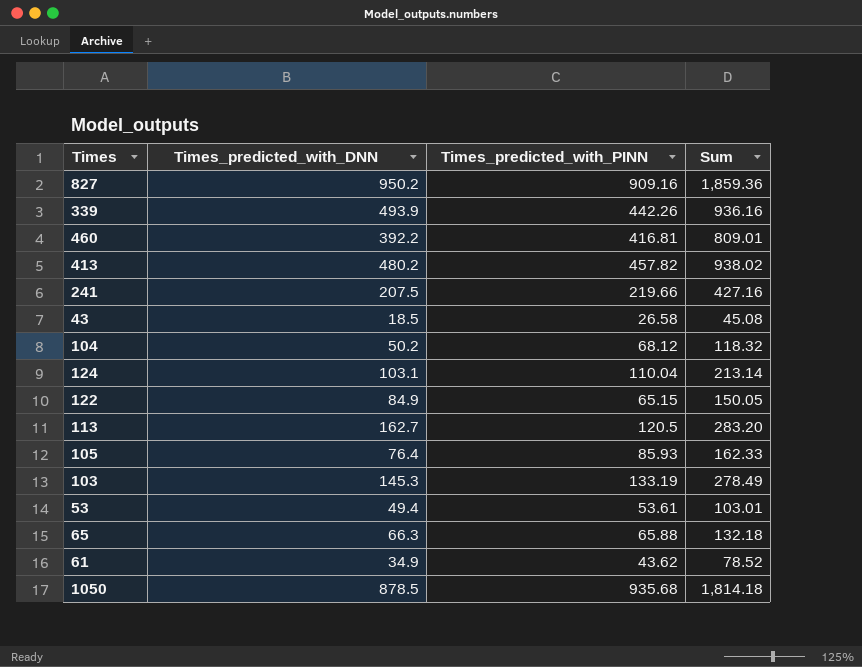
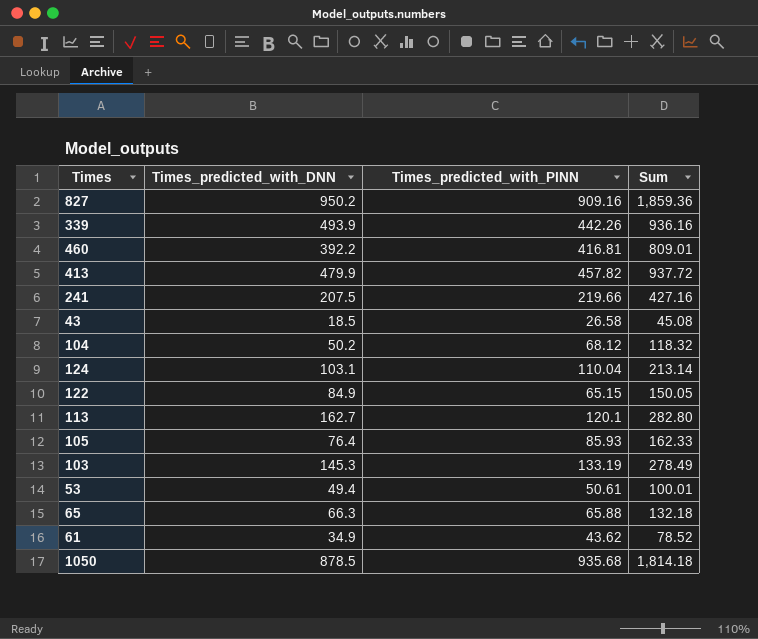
413 | Times_predicted_with_DNN: 480.2 -> 479.9
413 | Sum: 938.02 -> 937.72
113 | Times_predicted_with_PINN: 120.5 -> 120.1
113 | Sum: 283.20 -> 282.80
53 | Times_predicted_with_PINN: 53.61 -> 50.61
53 | Sum: 103.01 -> 100.01

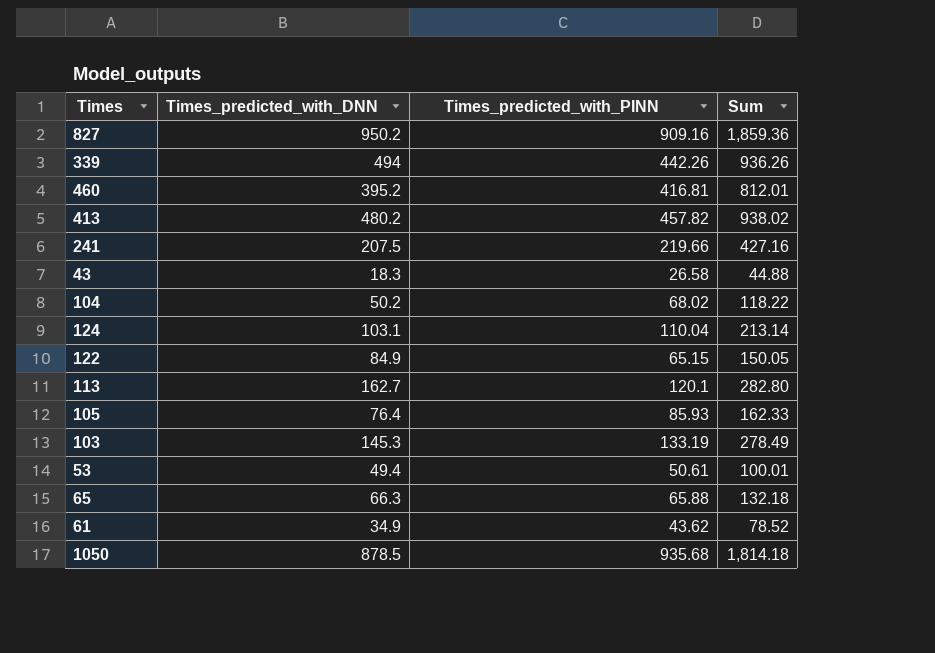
339 | Times_predicted_with_DNN: 493.9 -> 494
339 | Sum: 936.16 -> 936.26
460 | Times_predicted_with_DNN: 392.2 -> 395.2
460 | Sum: 809.01 -> 812.01
413 | Times_predicted_with_DNN: 479.9 -> 480.2
413 | Sum: 937.72 -> 938.02
43 | Times_predicted_with_DNN: 18.5 -> 18.3
43 | Sum: 45.08 -> 44.88
104 | Times_predicted_with_PINN: 68.12 -> 68.02
104 | Sum: 118.32 -> 118.22

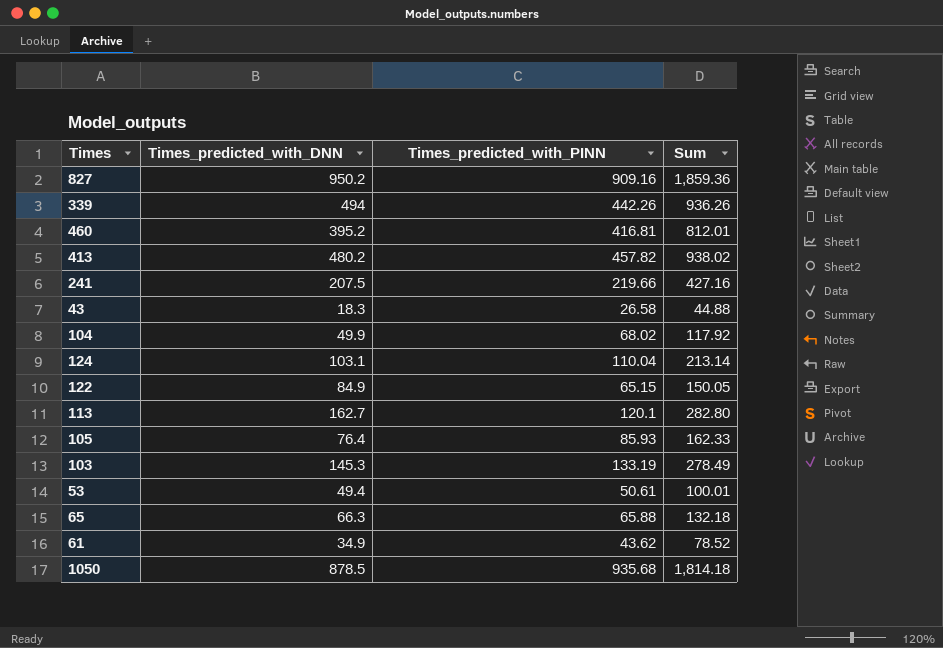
104 | Times_predicted_with_DNN: 50.2 -> 49.9
104 | Sum: 118.22 -> 117.92

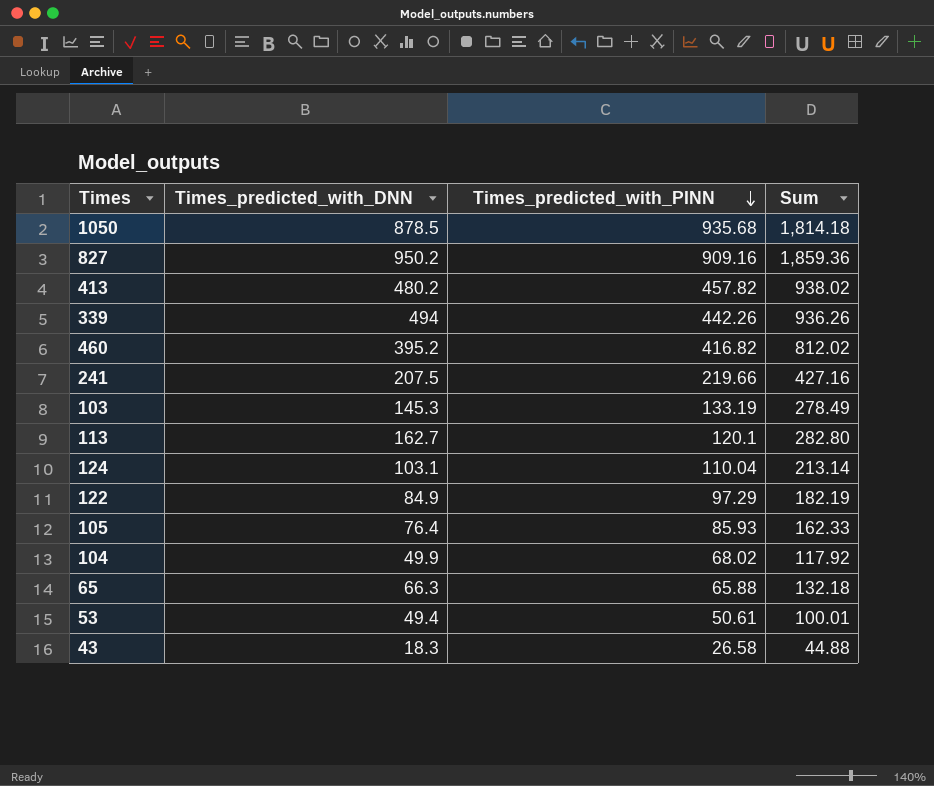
row order: none -> Times_predicted_with_PINN descending
row 61: 34.9 | 43.62 | 78.52 -> none
460 | Times_predicted_with_PINN: 416.81 -> 416.82
460 | Sum: 812.01 -> 812.02
122 | Times_predicted_with_PINN: 65.15 -> 97.29
122 | Sum: 150.05 -> 182.19

